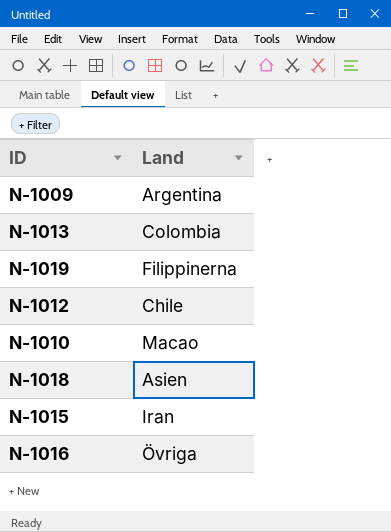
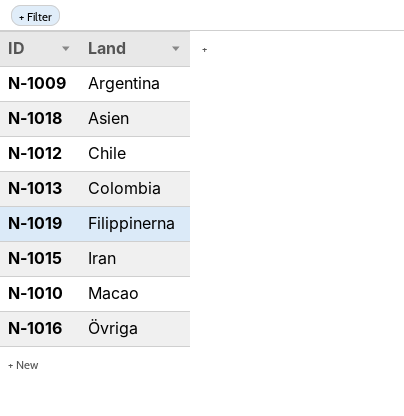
row order: none -> Land ascending

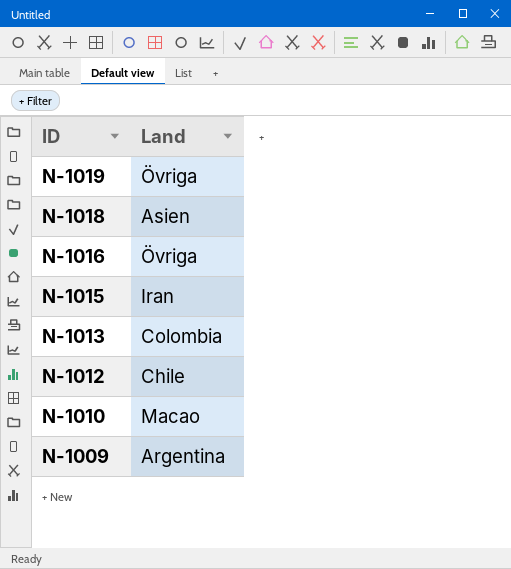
row order: Land ascending -> ID descending
N-1019 | Land: Filippinerna -> Övriga

